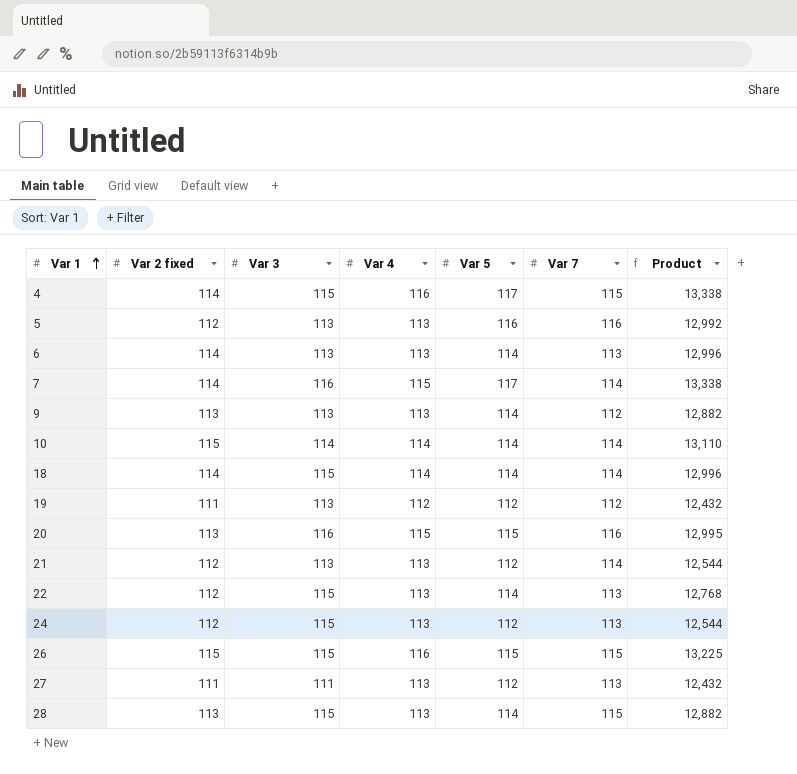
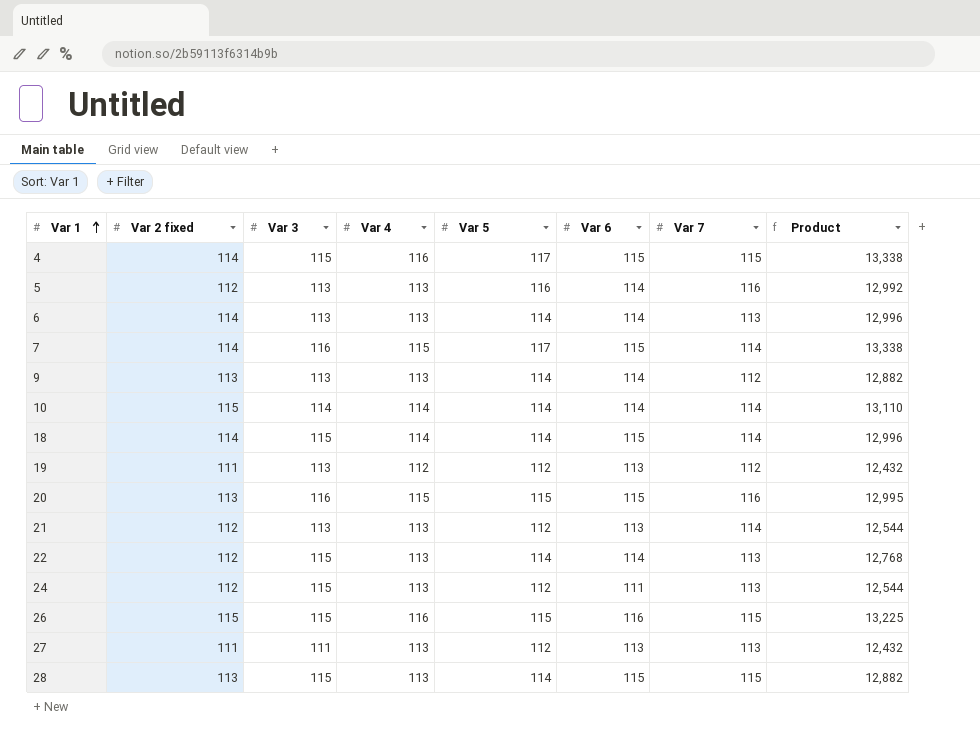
column Var 6 | position: none -> 6

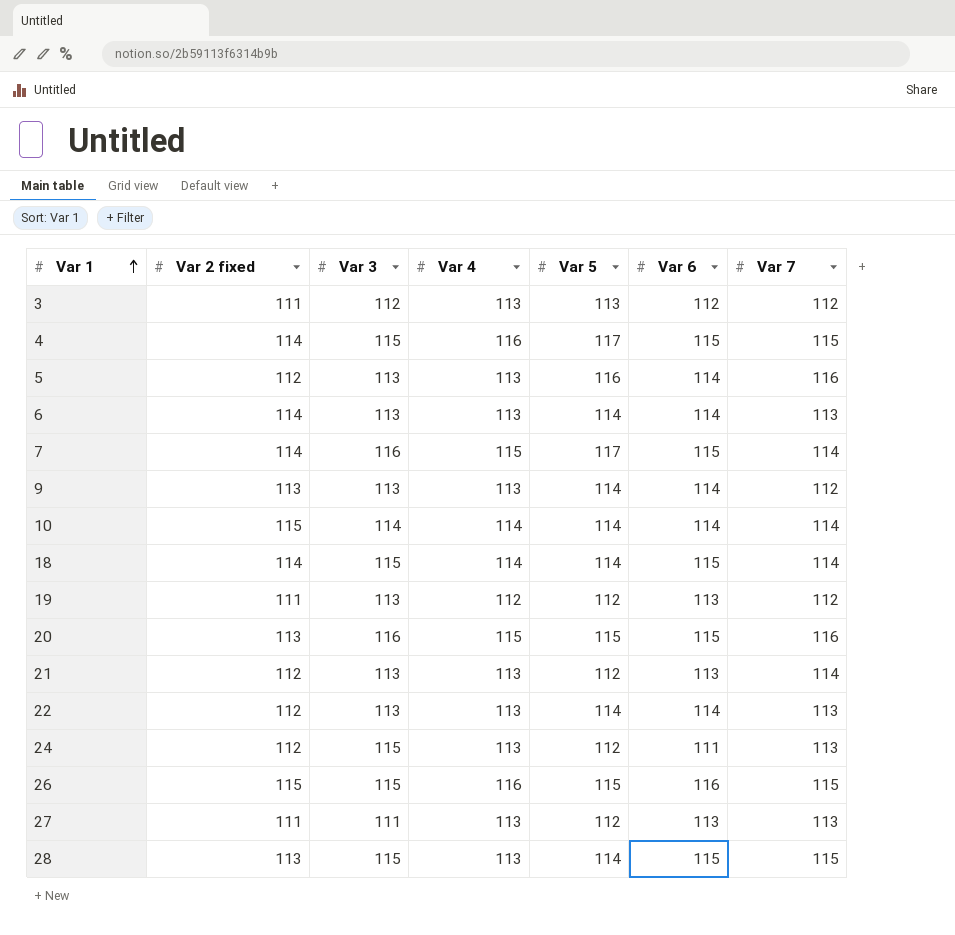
column Product | formula: [Var 2 fixed] * [Var 5] -> none
row 3: none -> 111 | 112 | 113 | 113 | 112 | 112
22 | Var 3: 115 -> 113

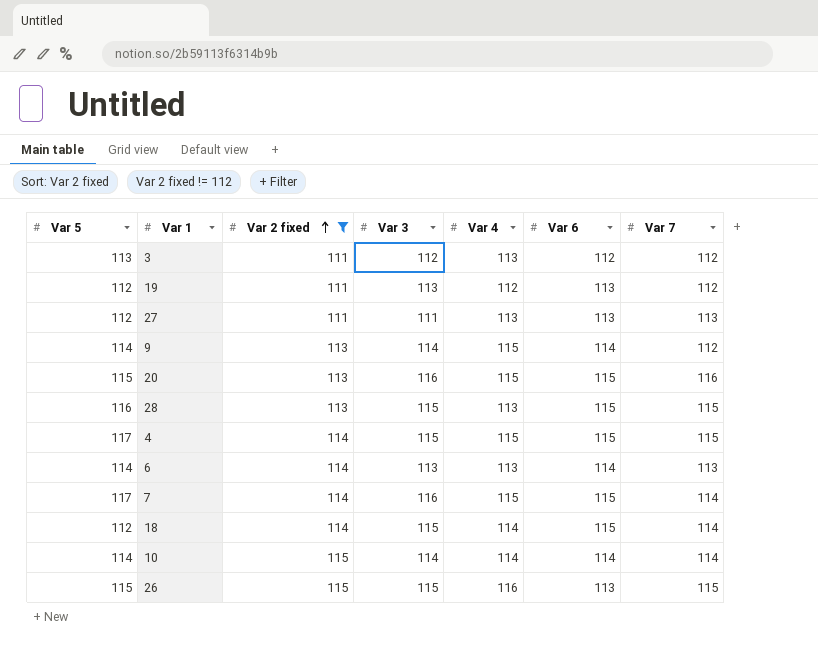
filter: none -> Var 2 fixed != 112
row order: Var 1 ascending -> Var 2 fixed ascending
column Var 5 | position: 5 -> 1
9 | Var 3: 113 -> 114
9 | Var 4: 113 -> 115
28 | Var 5: 114 -> 116
4 | Var 4: 116 -> 115
18 | Var 5: 114 -> 112
26 | Var 6: 116 -> 113

